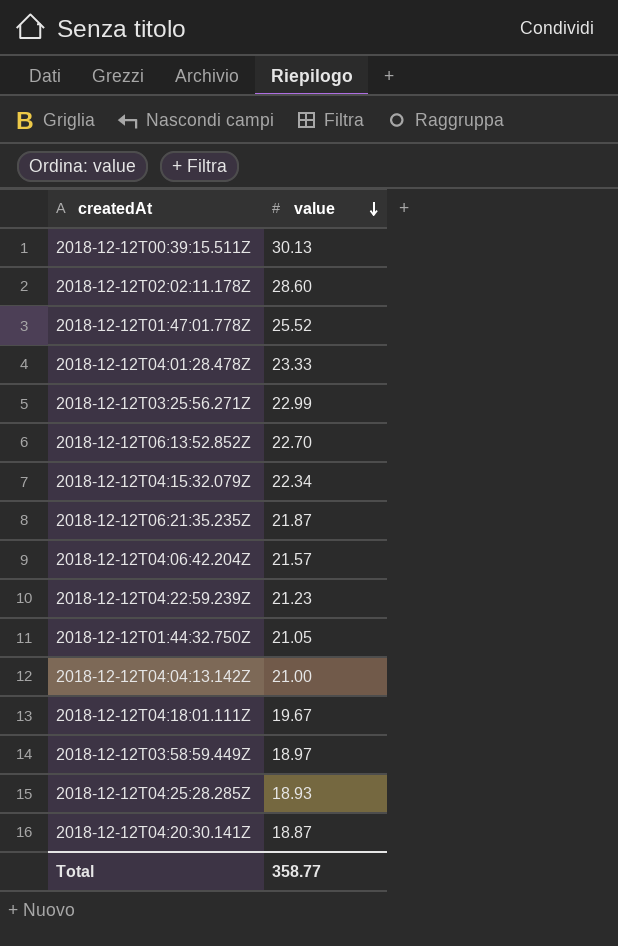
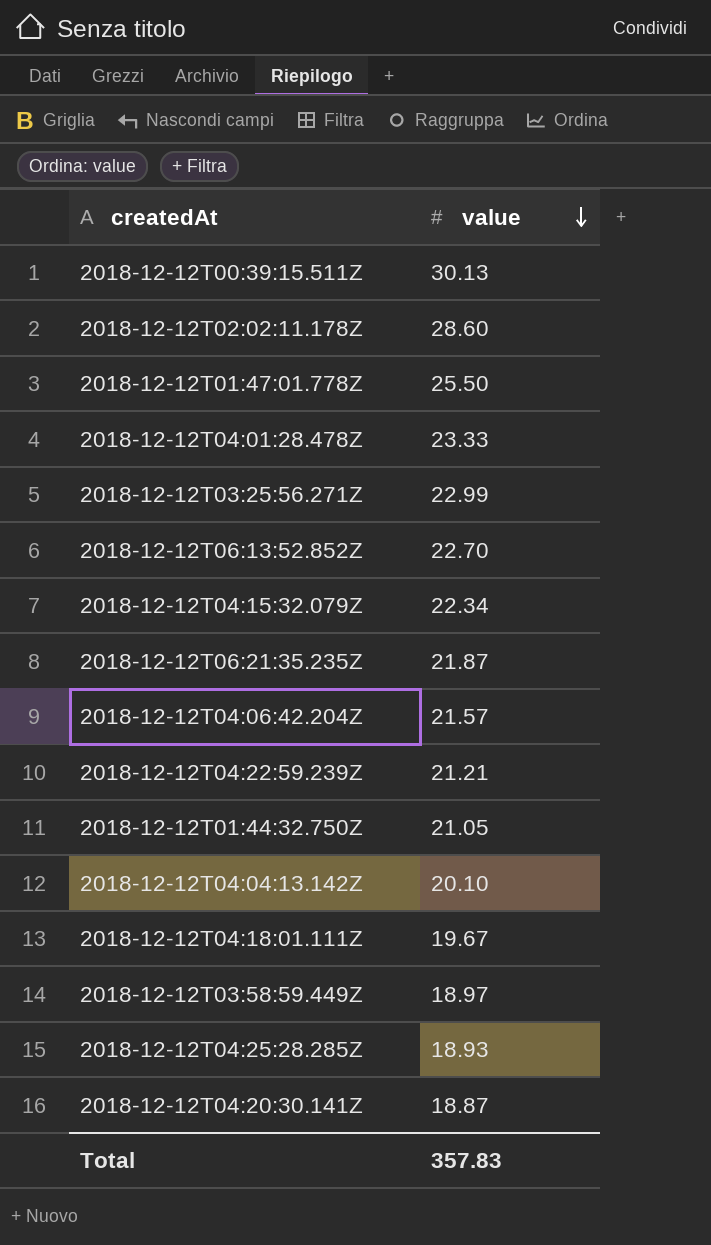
2018-12-12T01:47:01.778Z | value: 25.52 -> 25.50
2018-12-12T04:22:59.239Z | value: 21.23 -> 21.21
2018-12-12T04:04:13.142Z | value: 21.00 -> 20.10
Total | value: 358.77 -> 357.83

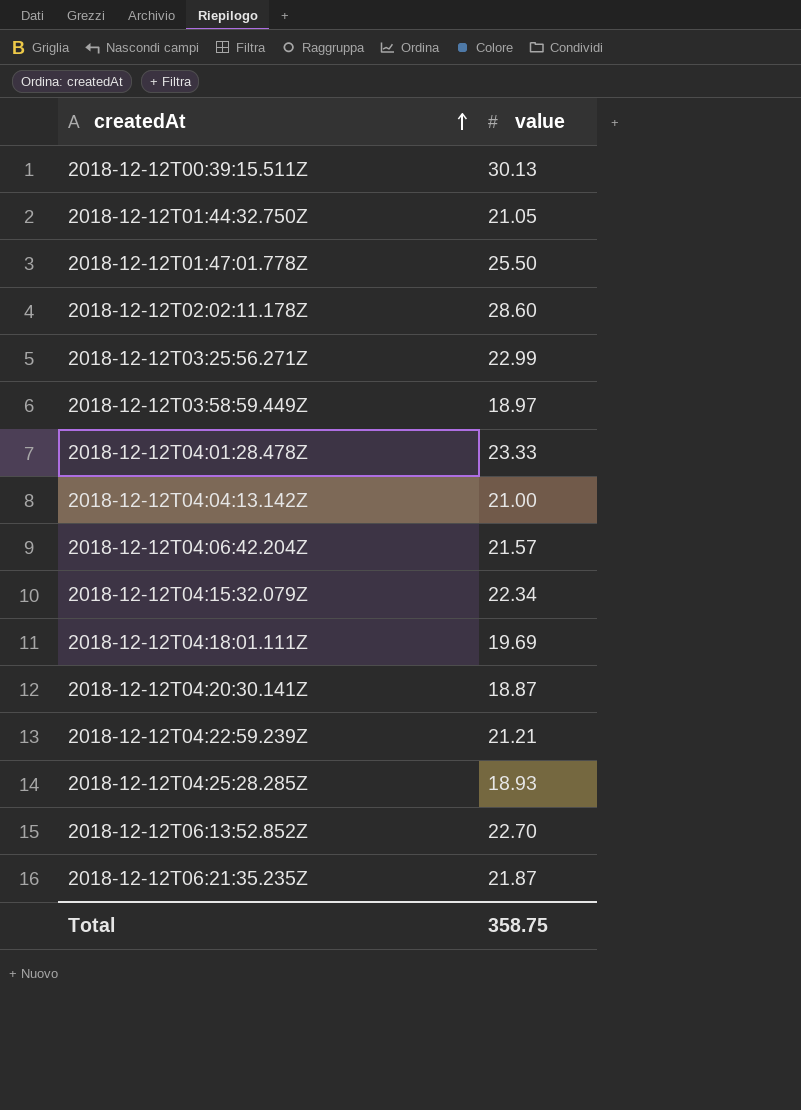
row order: value descending -> createdAt ascending
2018-12-12T04:04:13.142Z | value: 20.10 -> 21.00
2018-12-12T04:18:01.111Z | value: 19.67 -> 19.69
Total | value: 357.83 -> 358.75

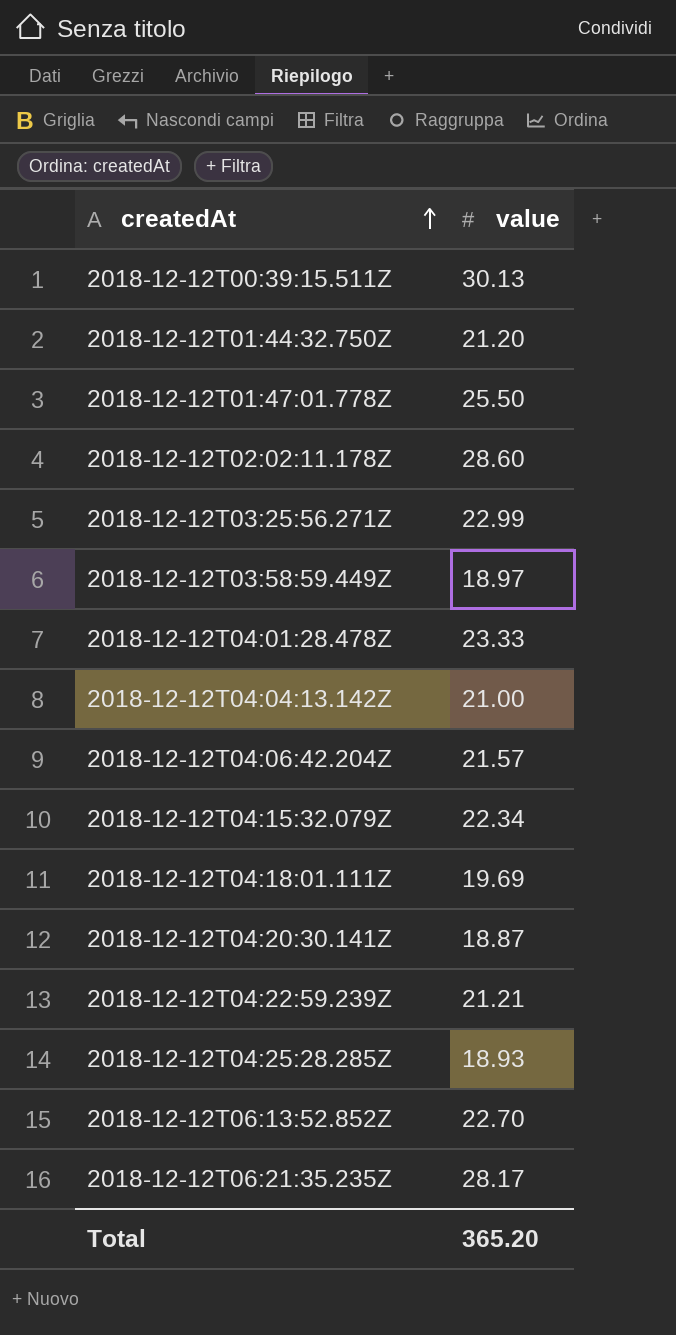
2018-12-12T01:44:32.750Z | value: 21.05 -> 21.20
2018-12-12T06:21:35.235Z | value: 21.87 -> 28.17
Total | value: 358.75 -> 365.20

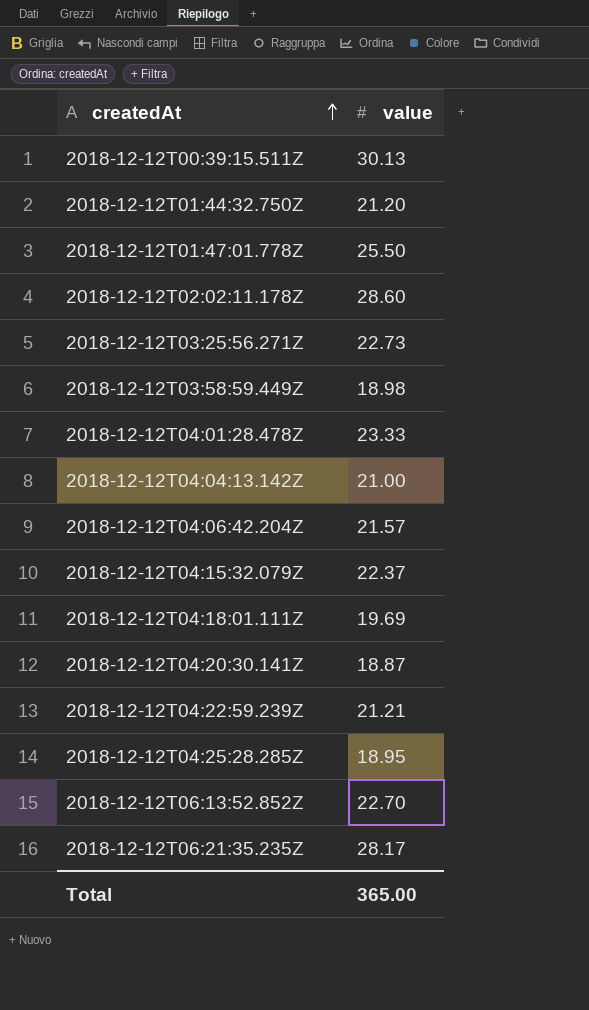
2018-12-12T03:25:56.271Z | value: 22.99 -> 22.73
2018-12-12T03:58:59.449Z | value: 18.97 -> 18.98
2018-12-12T04:15:32.079Z | value: 22.34 -> 22.37
2018-12-12T04:25:28.285Z | value: 18.93 -> 18.95
Total | value: 365.20 -> 365.00

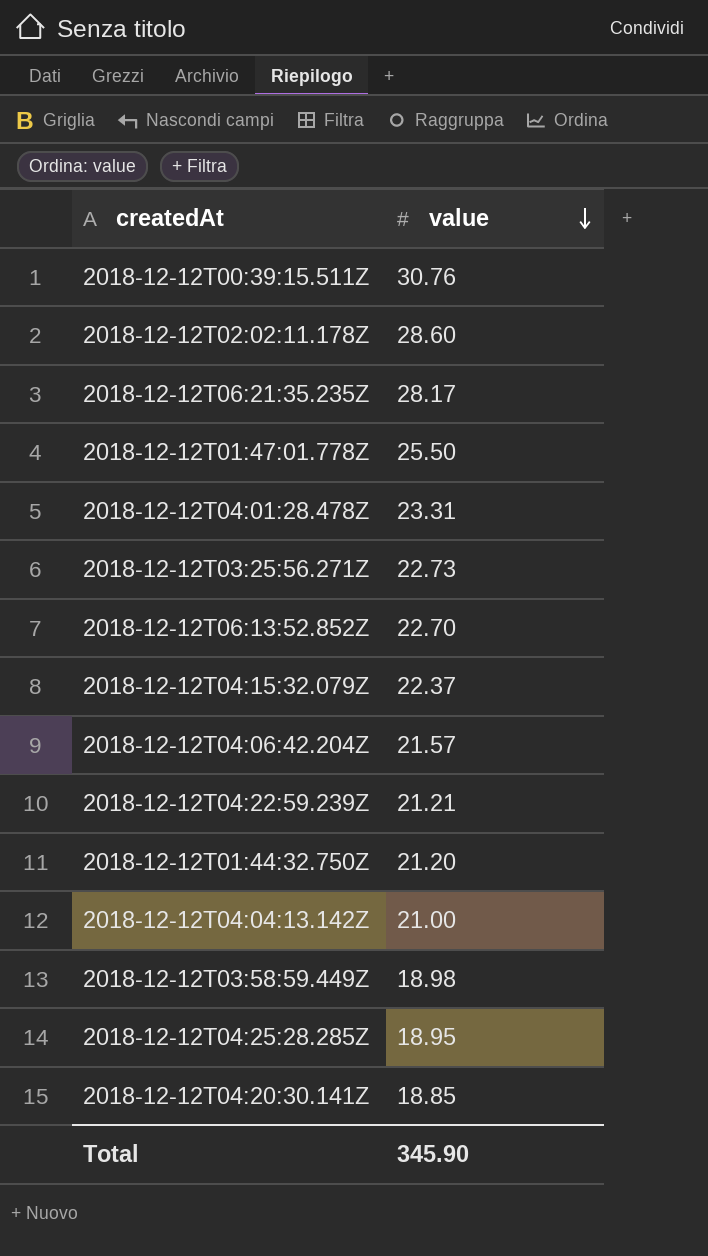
row order: createdAt ascending -> value descending
row 2018-12-12T04:18:01.111Z: 19.69 -> none
2018-12-12T00:39:15.511Z | value: 30.13 -> 30.76
2018-12-12T04:01:28.478Z | value: 23.33 -> 23.31
2018-12-12T04:20:30.141Z | value: 18.87 -> 18.85
Total | value: 365.00 -> 345.90

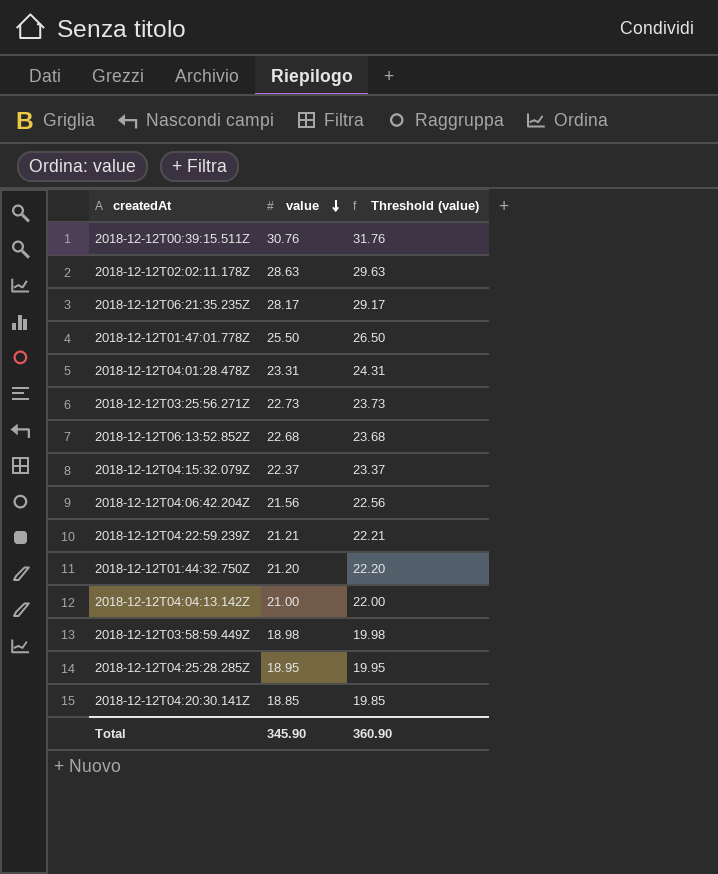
column Threshold (value) | formula: none -> [value] + 1
2018-12-12T02:02:11.178Z | value: 28.60 -> 28.63
2018-12-12T06:13:52.852Z | value: 22.70 -> 22.68
2018-12-12T04:06:42.204Z | value: 21.57 -> 21.56

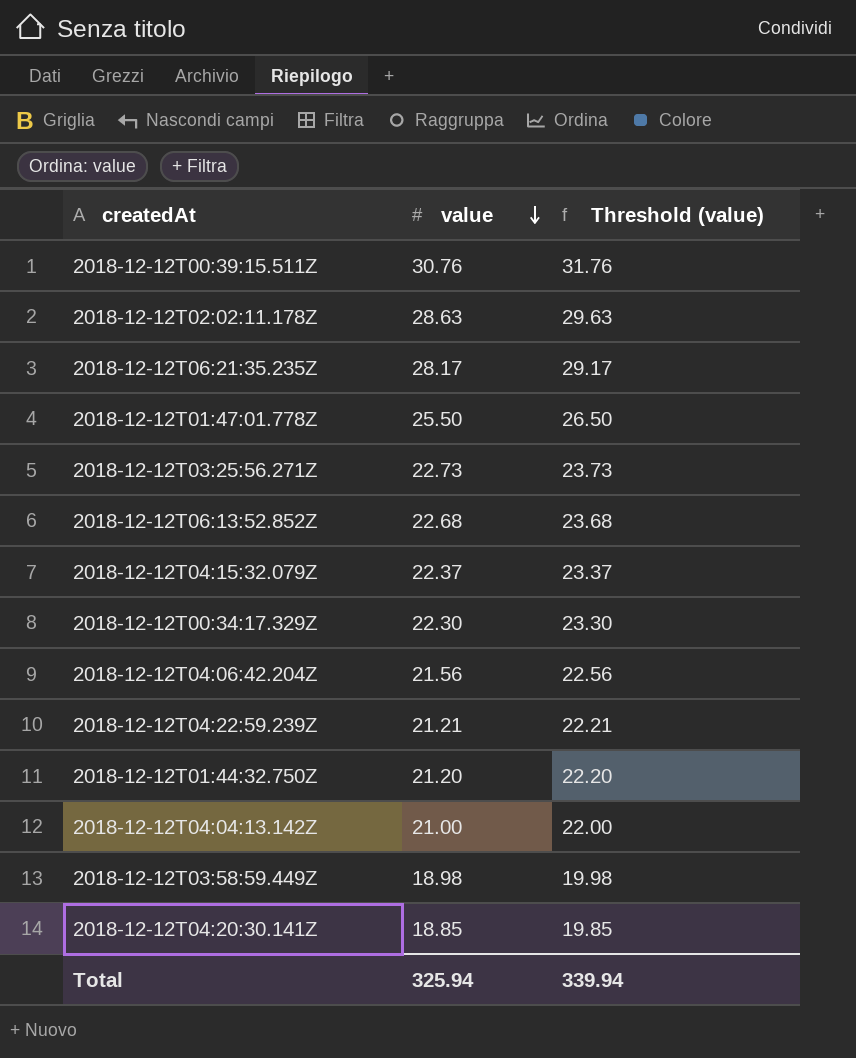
row 2018-12-12T04:01:28.478Z: 23.31 | 24.31 -> none
row 2018-12-12T04:25:28.285Z: 18.95 | 19.95 -> none
row 2018-12-12T00:34:17.329Z: none -> 22.30 | 23.30
Total | value: 345.90 -> 325.94
Total | Threshold (value): 360.90 -> 339.94

